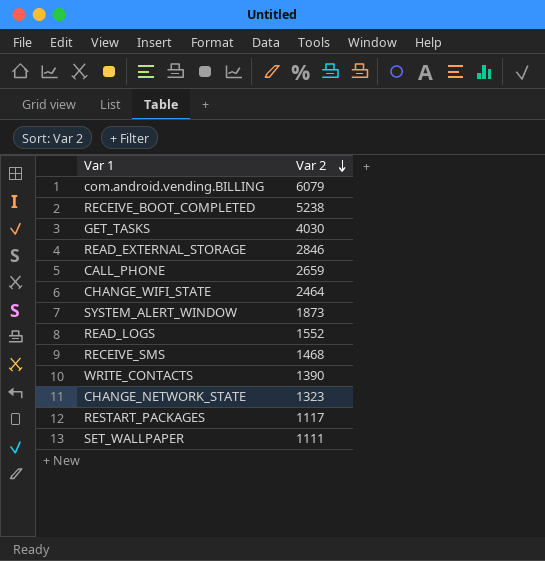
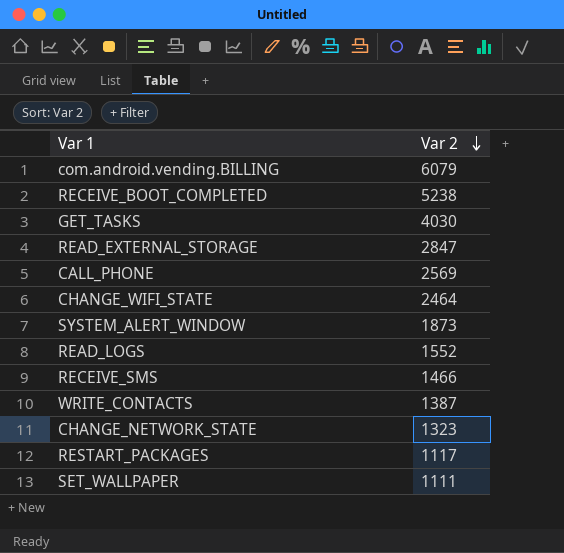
READ_EXTERNAL_STORAGE | Var 2: 2846 -> 2847
CALL_PHONE | Var 2: 2659 -> 2569
RECEIVE_SMS | Var 2: 1468 -> 1466
WRITE_CONTACTS | Var 2: 1390 -> 1387

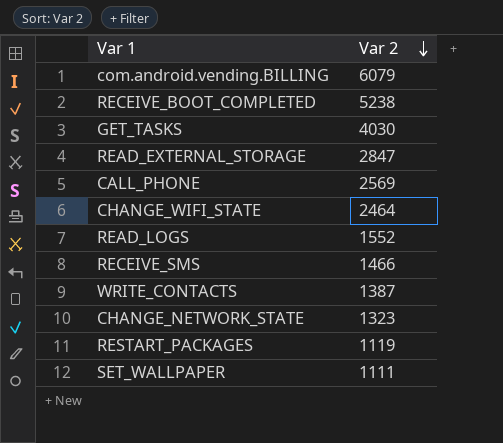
row SYSTEM_ALERT_WINDOW: 1873 -> none
RESTART_PACKAGES | Var 2: 1117 -> 1119

